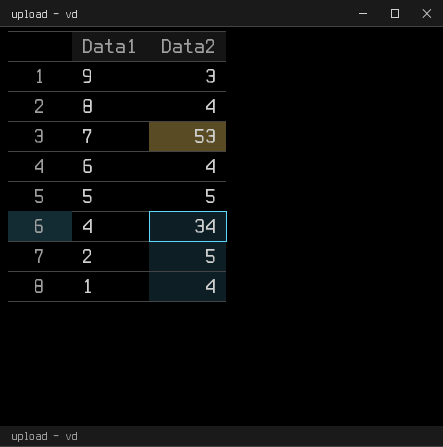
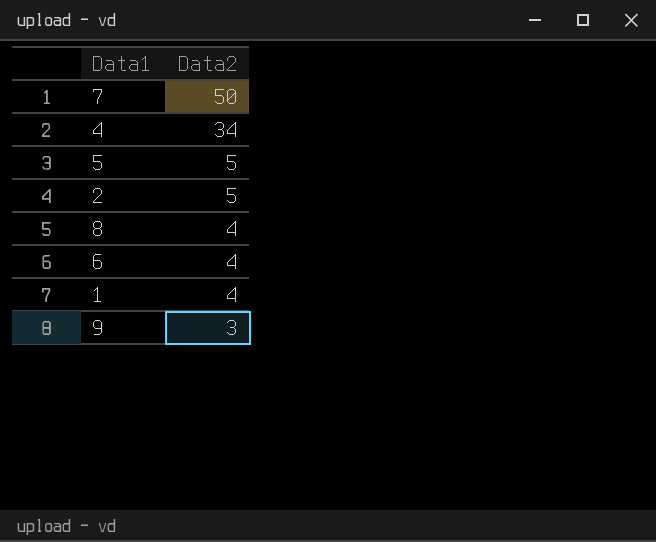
row order: Data1 descending -> Data2 descending
7 | Data2: 53 -> 50

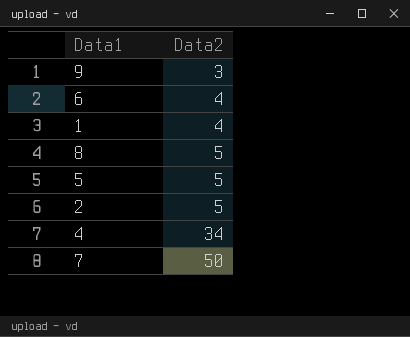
row order: Data2 descending -> Data2 ascending
8 | Data2: 4 -> 5

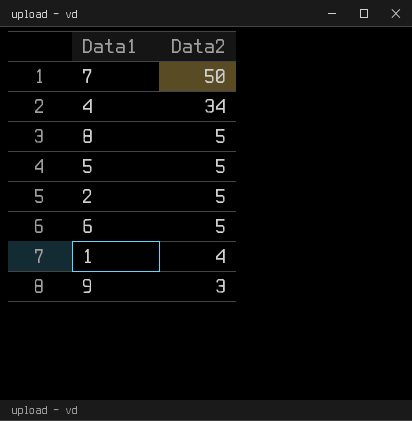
row order: Data2 ascending -> Data2 descending
6 | Data2: 4 -> 5

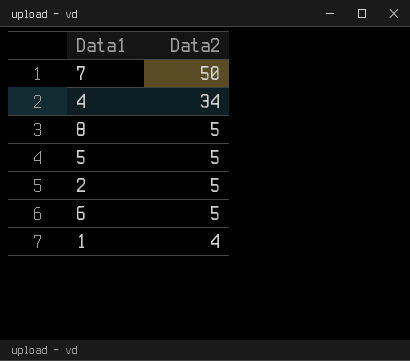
row 9: 3 -> none

